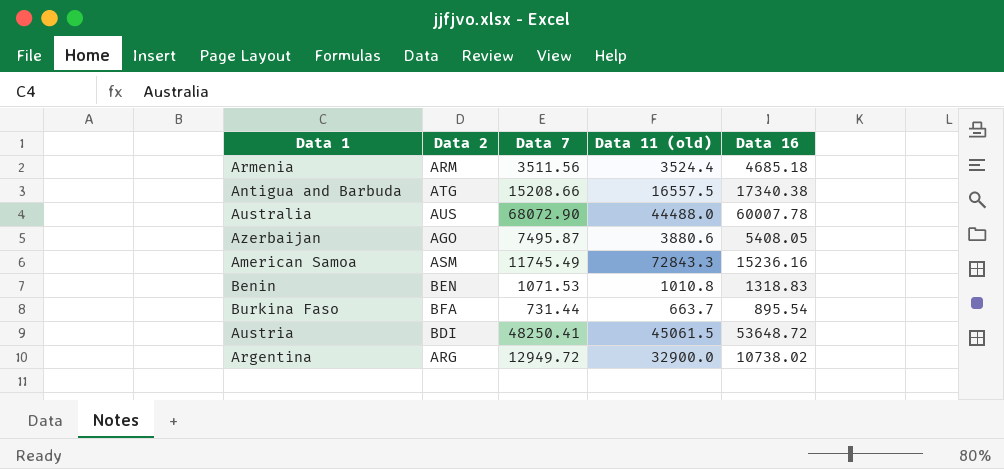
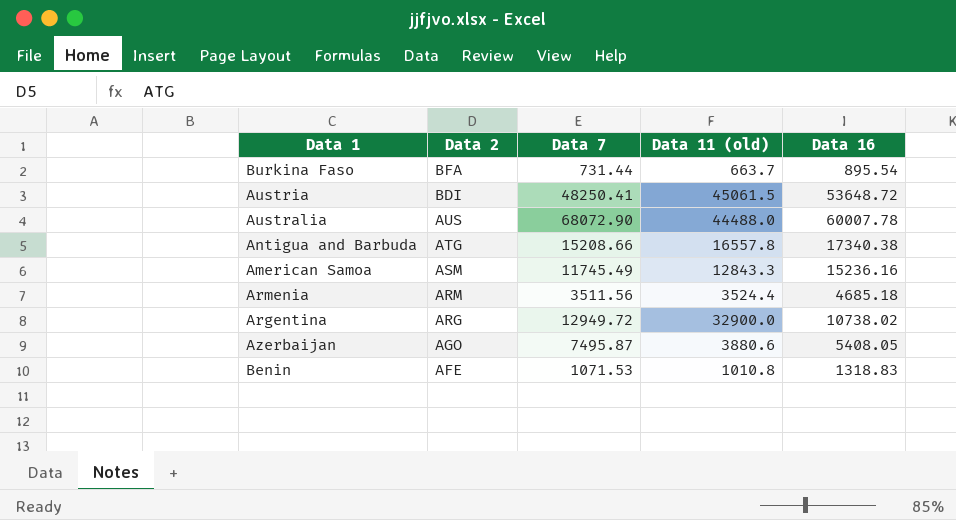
row order: none -> Data 2 descending
Antigua and Barbuda | Data 11 (old): 16557.5 -> 16557.8
American Samoa | Data 11 (old): 72843.3 -> 12843.3
Benin | Data 2: BEN -> AFE

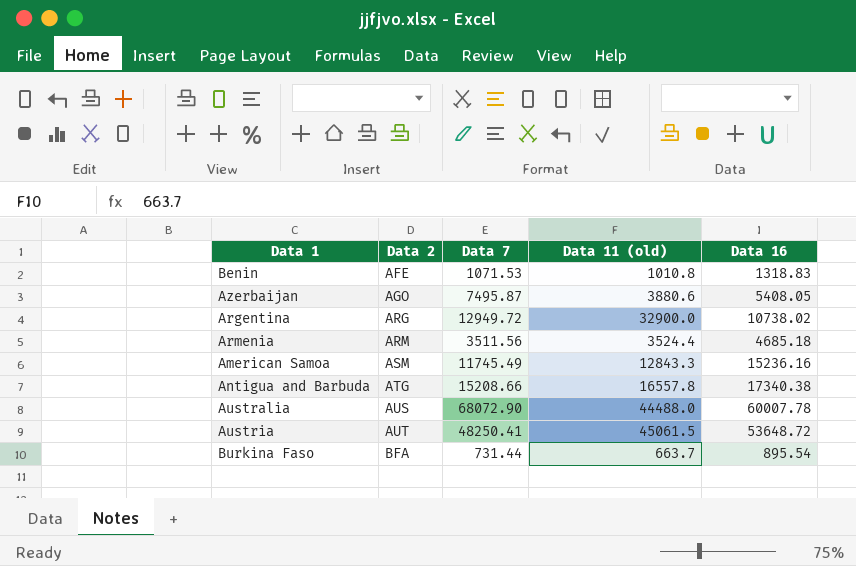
row order: Data 2 descending -> Data 2 ascending
Austria | Data 2: BDI -> AUT

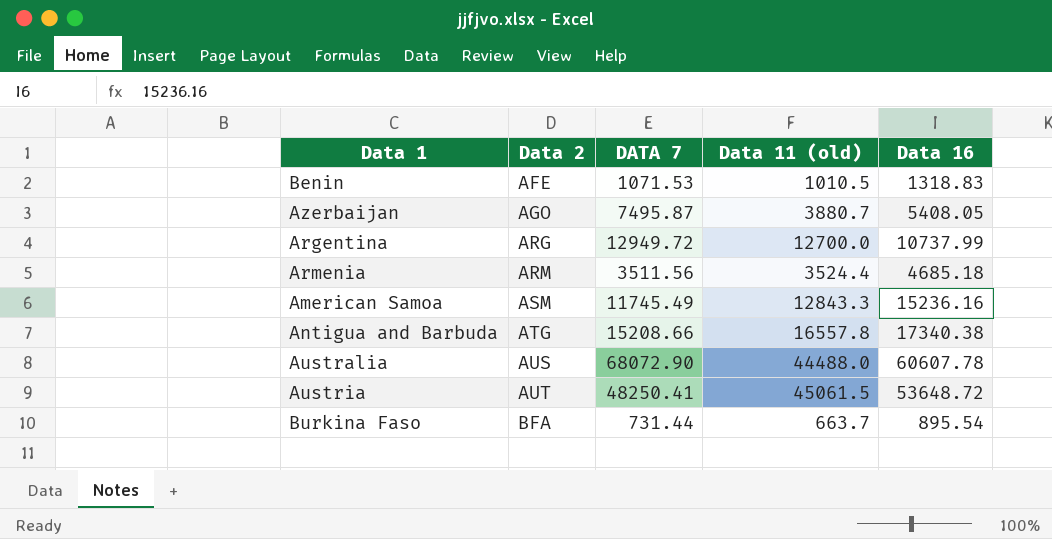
column name: Data 7 -> DATA 7
Benin | Data 11 (old): 1010.8 -> 1010.5
Azerbaijan | Data 11 (old): 3880.6 -> 3880.7
Argentina | Data 11 (old): 32900.0 -> 12700.0
Argentina | Data 16: 10738.02 -> 10737.99
Australia | Data 16: 60007.78 -> 60607.78

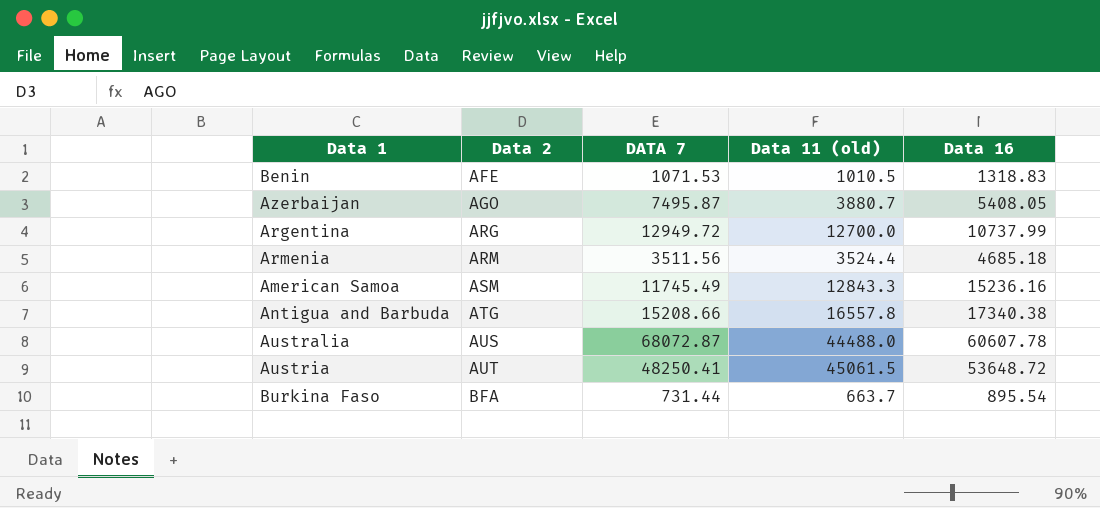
Australia | DATA 7: 68072.90 -> 68072.87

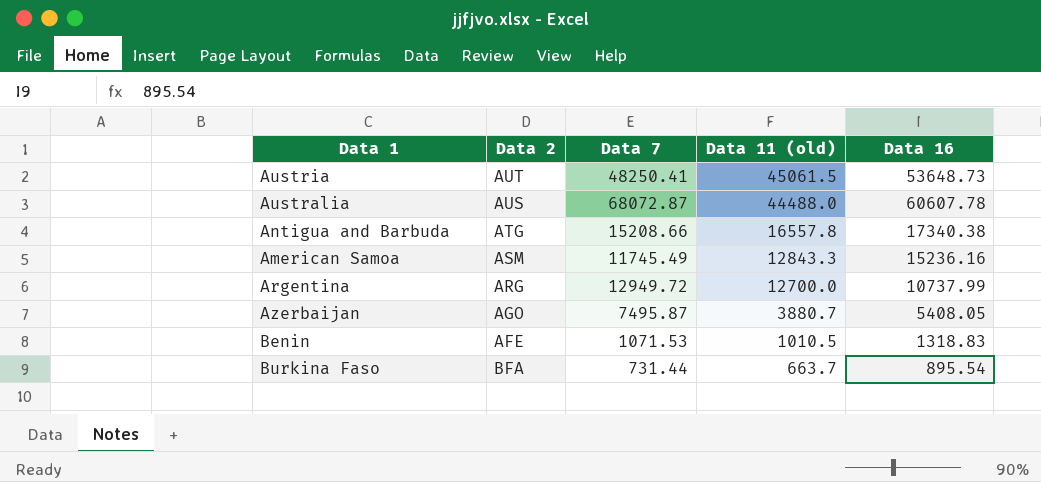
row order: Data 2 ascending -> Data 11 (old) descending
column name: DATA 7 -> Data 7
row Armenia: ARM | 3511.56 | 3524.4 | 4685.18 -> none
Austria | Data 16: 53648.72 -> 53648.73

